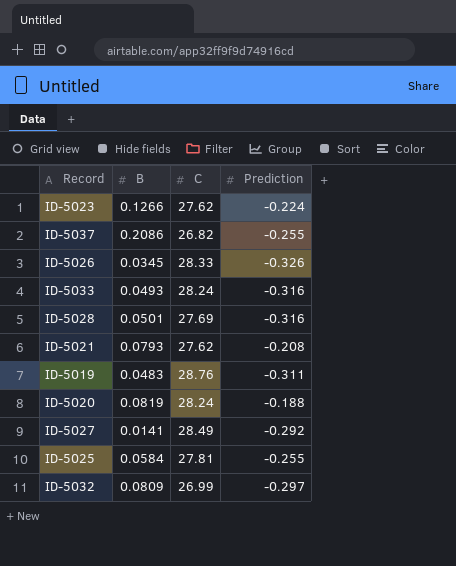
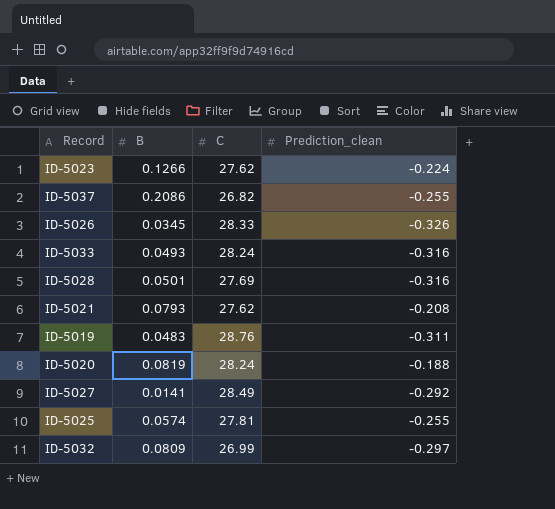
column name: Prediction -> Prediction_clean
ID-5025 | B: 0.0584 -> 0.0574

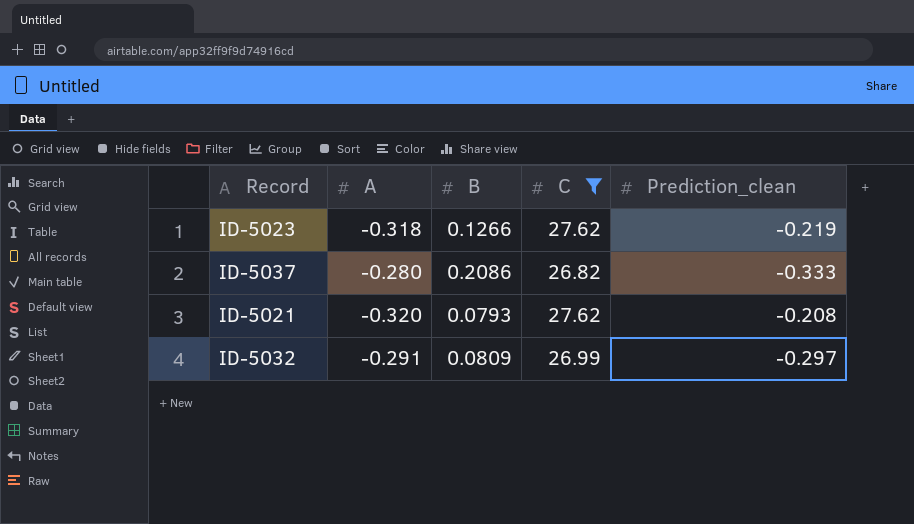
filter: none -> C <= 27.62
column A | position: none -> 2
ID-5023 | Prediction_clean: -0.224 -> -0.219
ID-5037 | Prediction_clean: -0.255 -> -0.333

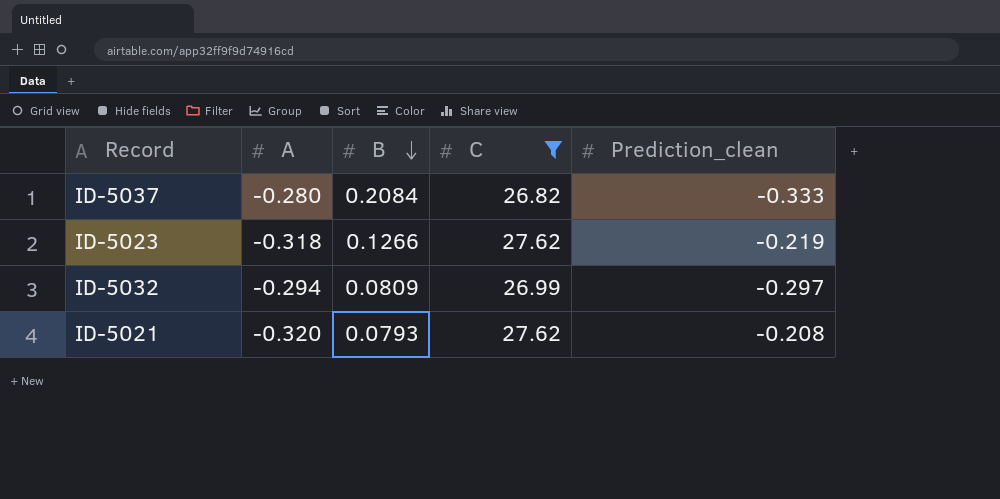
row order: none -> B descending
ID-5037 | B: 0.2086 -> 0.2084
ID-5032 | A: -0.291 -> -0.294

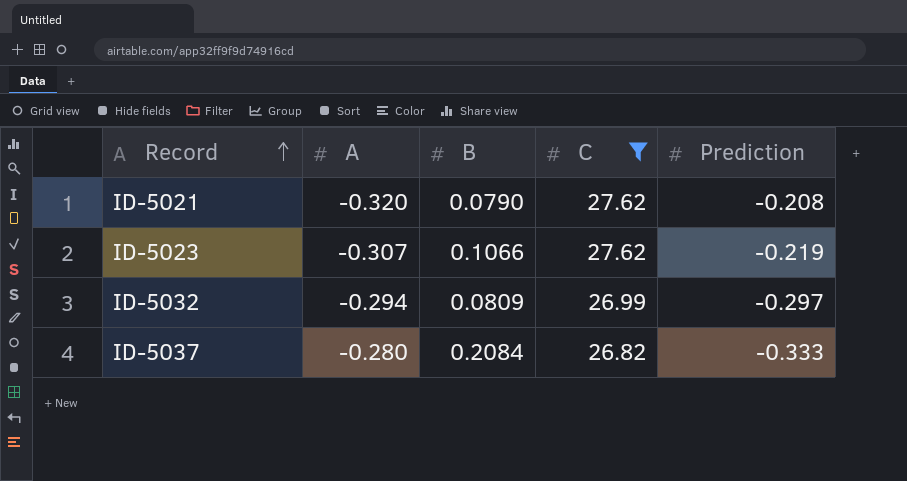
row order: B descending -> Record ascending
column name: Prediction_clean -> Prediction
ID-5021 | B: 0.0793 -> 0.0790
ID-5023 | A: -0.318 -> -0.307
ID-5023 | B: 0.1266 -> 0.1066

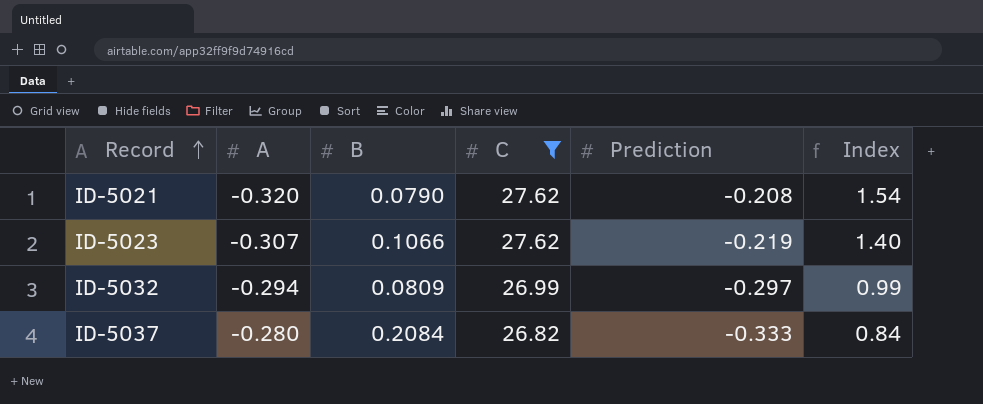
column Index | formula: none -> [A] / [Prediction]

